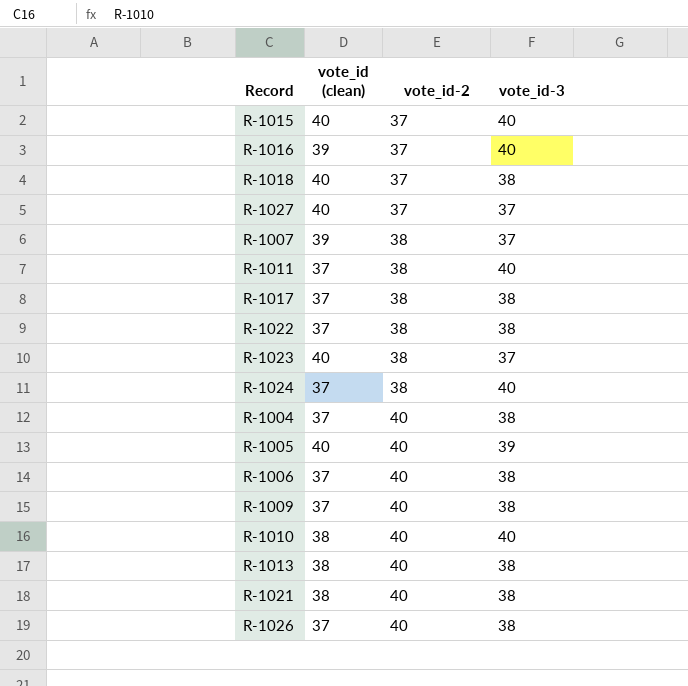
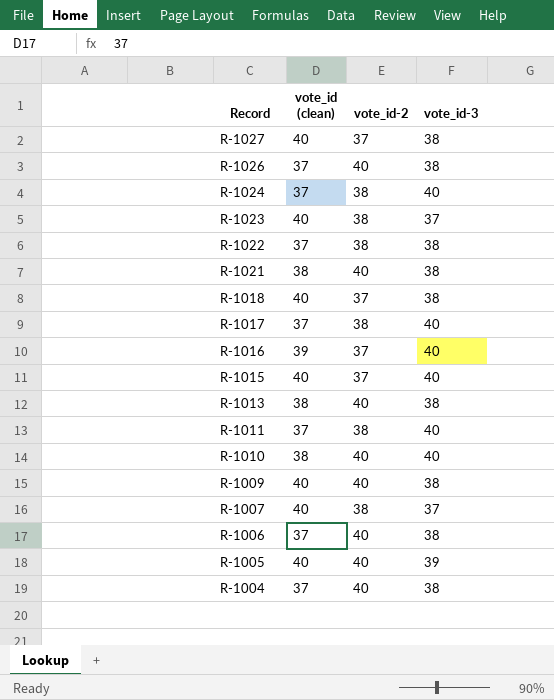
row order: vote_id-2 ascending -> Record descending
R-1027 | vote_id-3: 37 -> 38
R-1017 | vote_id-3: 38 -> 40
R-1009 | vote_id (clean): 37 -> 40
R-1007 | vote_id (clean): 39 -> 40

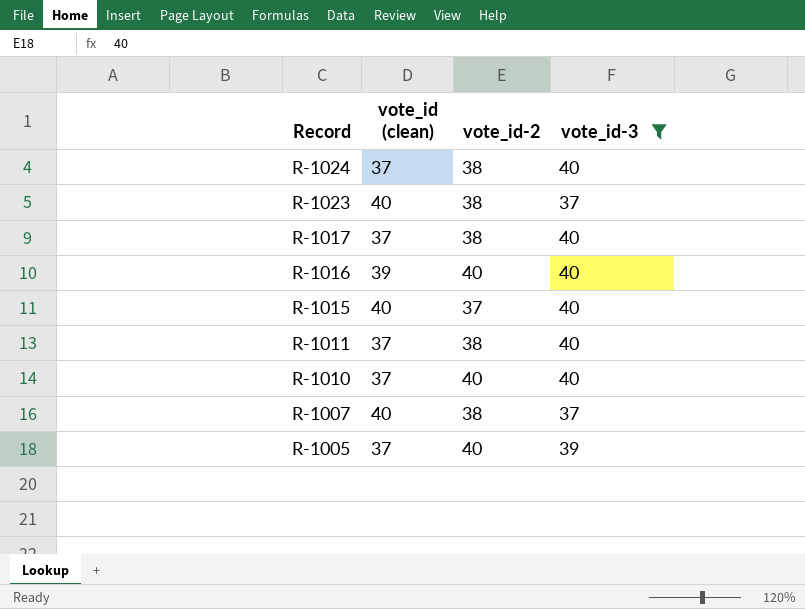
filter: none -> vote_id-3 != 38
R-1016 | vote_id-2: 37 -> 40
R-1010 | vote_id (clean): 38 -> 37
R-1005 | vote_id (clean): 40 -> 37

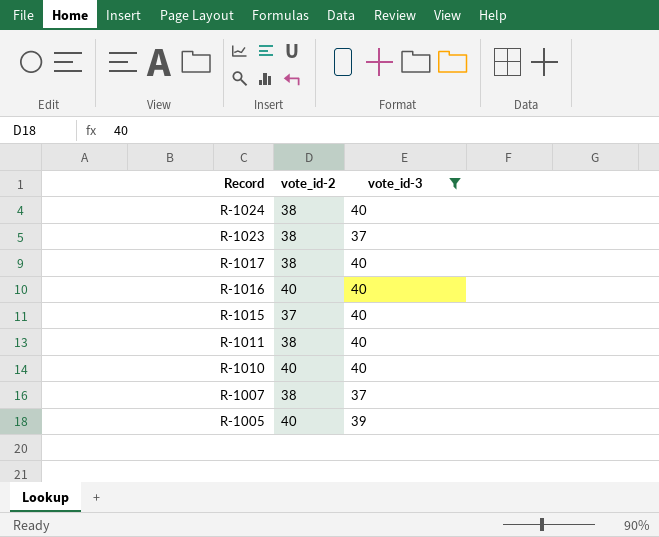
column vote_id (clean) | position: 2 -> none

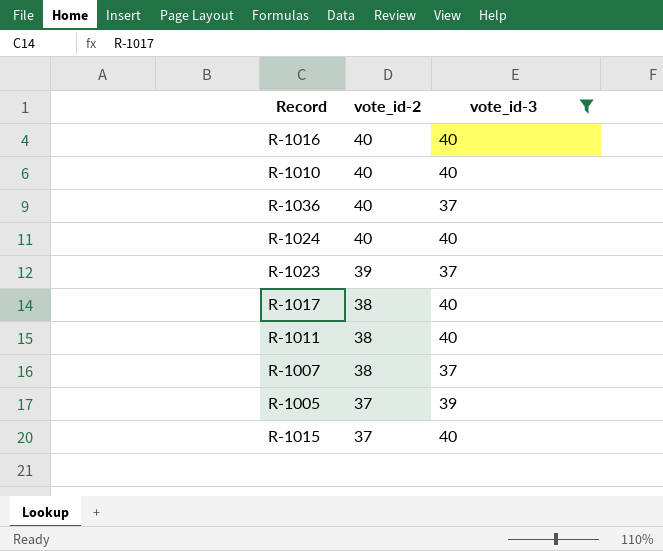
row order: Record descending -> vote_id-2 descending
row R-1036: none -> 40 | 37
R-1024 | vote_id-2: 38 -> 40
R-1023 | vote_id-2: 38 -> 39
R-1005 | vote_id-2: 40 -> 37

